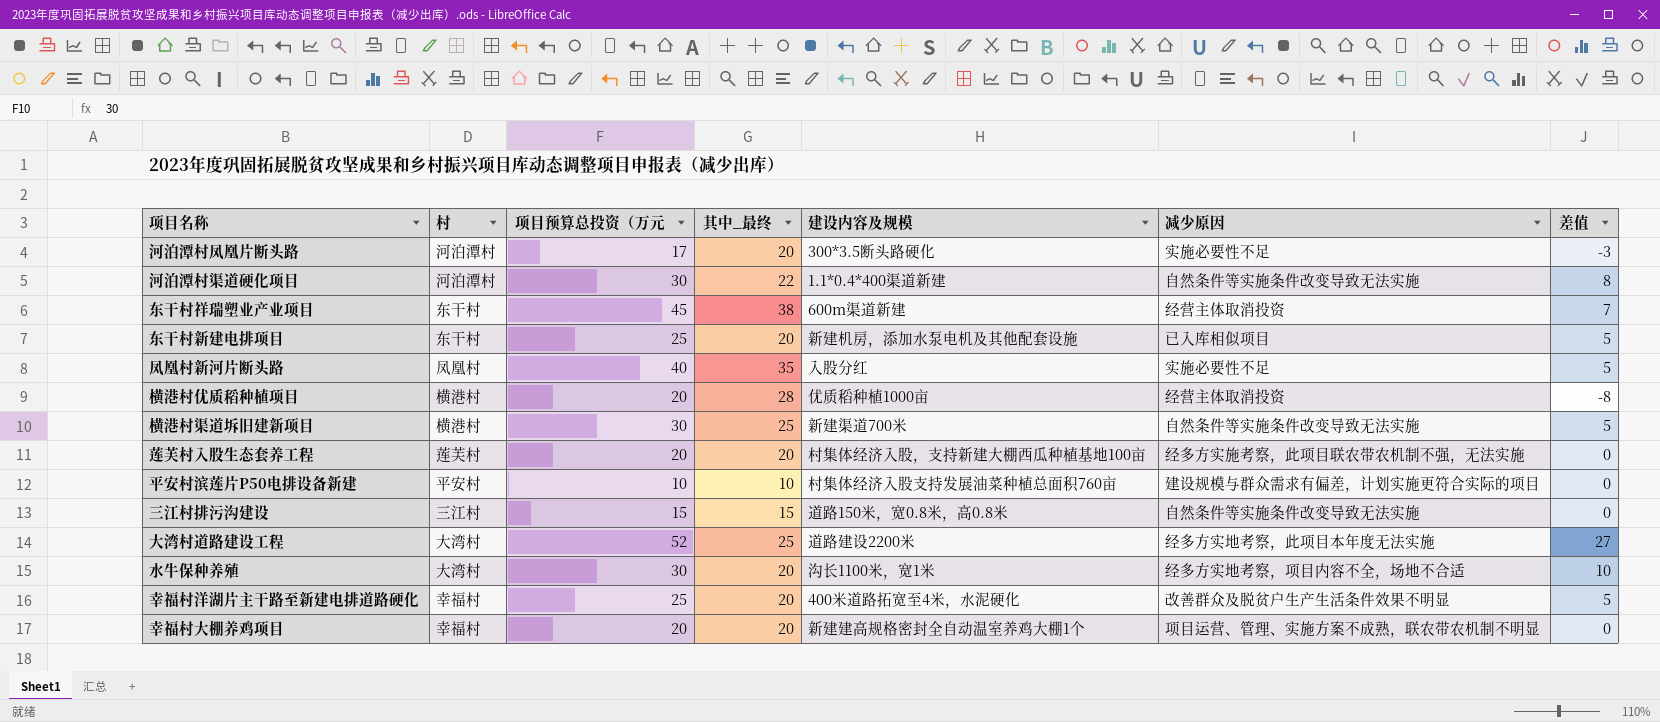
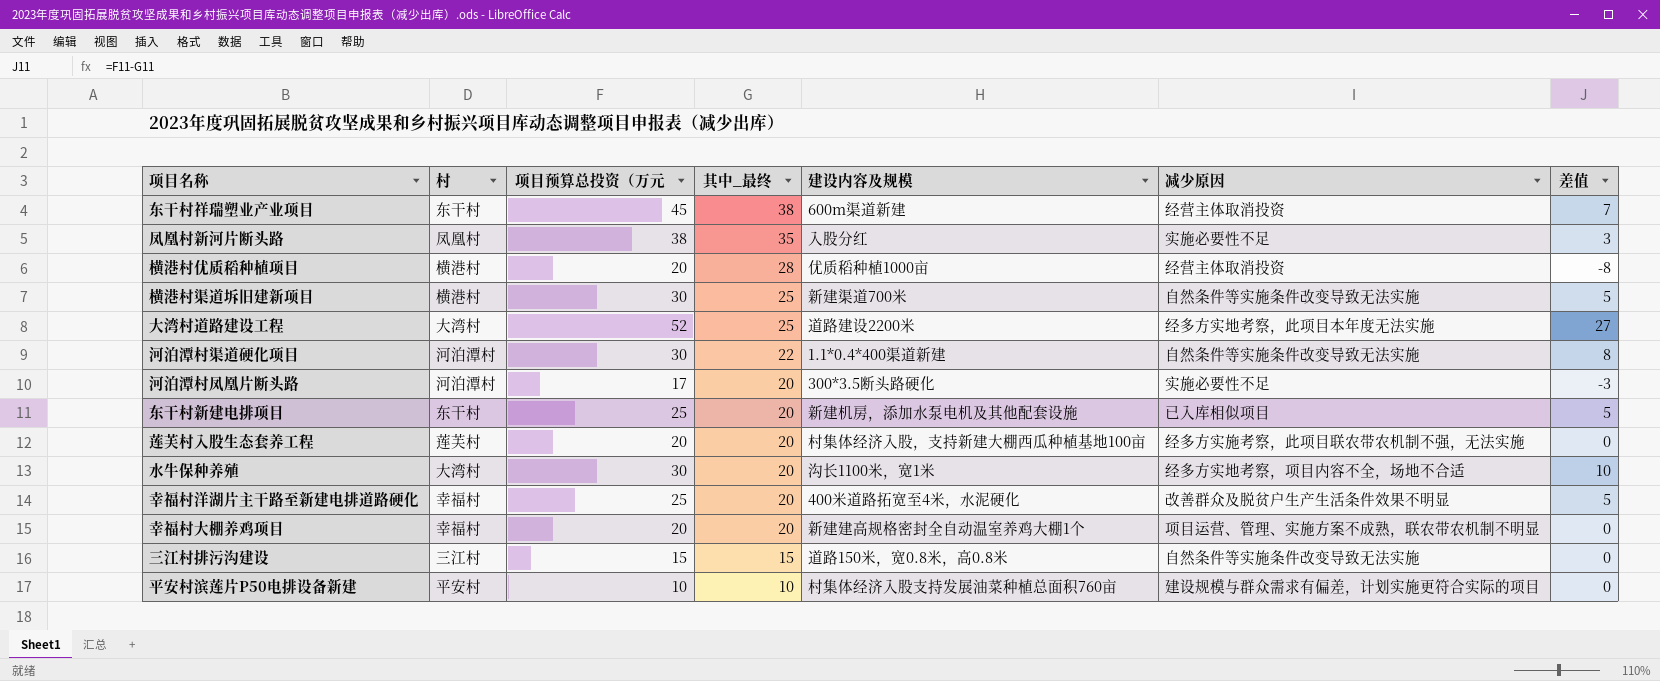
row order: none -> 其中_最终 descending
凤凰村新河片断头路 | 项目预算总投资（万元: 40 -> 38
凤凰村新河片断头路 | 差值: 5 -> 3

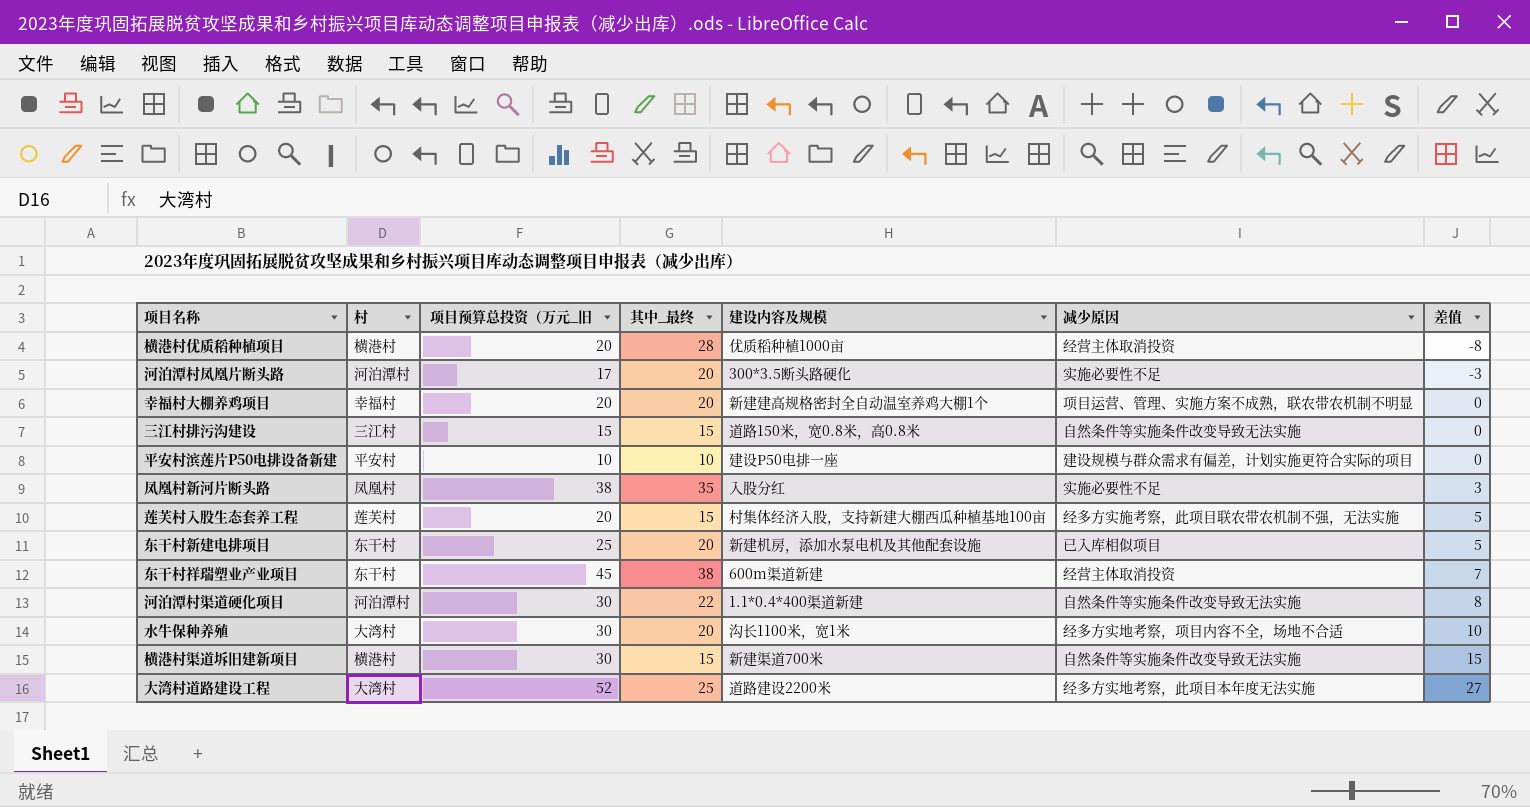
row order: 其中_最终 descending -> 差值 ascending
column name: 项目预算总投资（万元 -> 项目预算总投资（万元_旧
row 幸福村洋湖片主干路至新建电排道路硬化: 幸福村 | 25 | 20 | 400米道路拓宽至4米，水泥硬化 | 改善群众及脱贫户生产生活条件效果不明显 | 5 -> none
平安村滨莲片P50电排设备新建 | 建设内容及规模: 村集体经济入股支持发展油菜种植总面积760亩 -> 建设P50电排一座
莲芙村入股生态套养工程 | 其中_最终: 20 -> 15
莲芙村入股生态套养工程 | 差值: 0 -> 5
横港村渠道坼旧建新项目 | 其中_最终: 25 -> 15
横港村渠道坼旧建新项目 | 差值: 5 -> 15

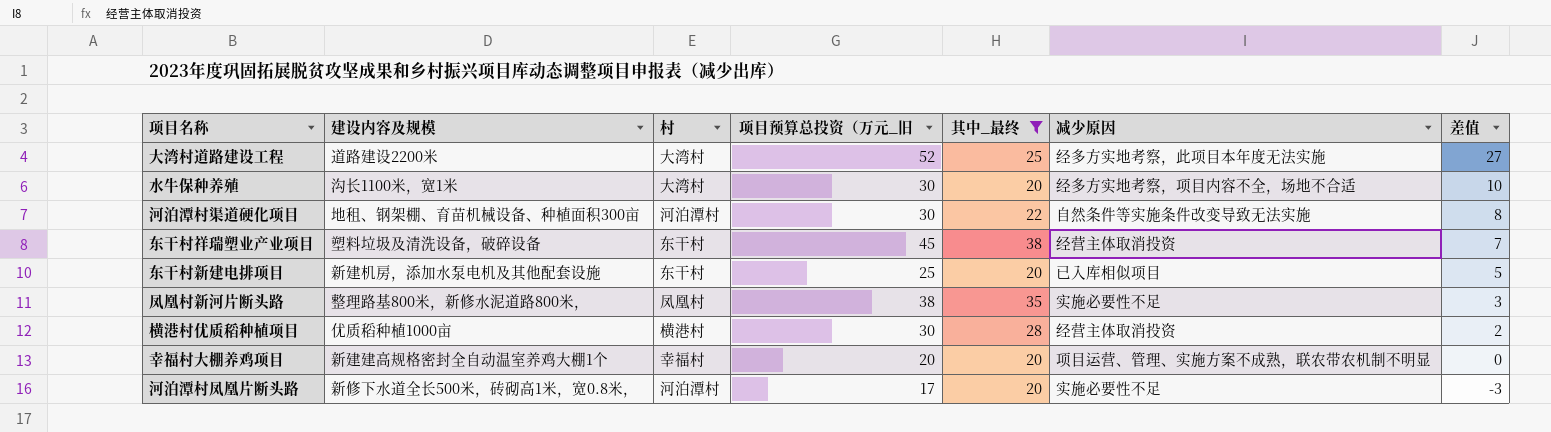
filter: none -> 其中_最终 >= 20
row order: 差值 ascending -> 差值 descending
column 建设内容及规模 | position: 5 -> 2
河泊潭村渠道硬化项目 | 建设内容及规模: 1.1*0.4*400渠道新建 -> 地租、钢架棚、育苗机械设备、种植面积300亩
东干村祥瑞塑业产业项目 | 建设内容及规模: 600m渠道新建 -> 塑料垃圾及清洗设备，破碎设备
凤凰村新河片断头路 | 建设内容及规模: 入股分红 -> 整理路基800米，新修水泥道路800米，
横港村优质稻种植项目 | 项目预算总投资（万元_旧: 20 -> 30
横港村优质稻种植项目 | 差值: -8 -> 2
河泊潭村凤凰片断头路 | 建设内容及规模: 300*3.5断头路硬化 -> 新修下水道全长500米，砖砌高1米，宽0.8米，

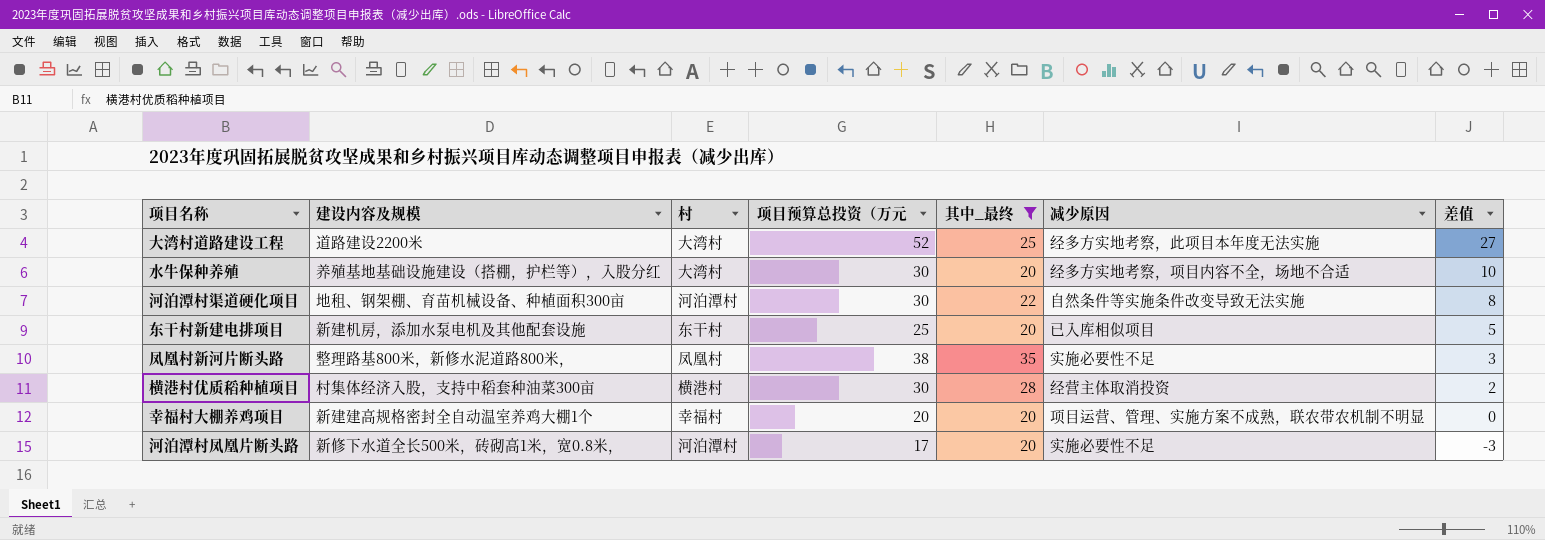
column name: 项目预算总投资（万元_旧 -> 项目预算总投资（万元
row 东干村祥瑞塑业产业项目: 塑料垃圾及清洗设备，破碎设备 | 东干村 | 45 | 38 | 经营主体取消投资 | 7 -> none
水牛保种养殖 | 建设内容及规模: 沟长1100米，宽1米 -> 养殖基地基础设施建设（搭棚，护栏等），入股分红
横港村优质稻种植项目 | 建设内容及规模: 优质稻种植1000亩 -> 村集体经济入股，支持中稻套种油菜300亩

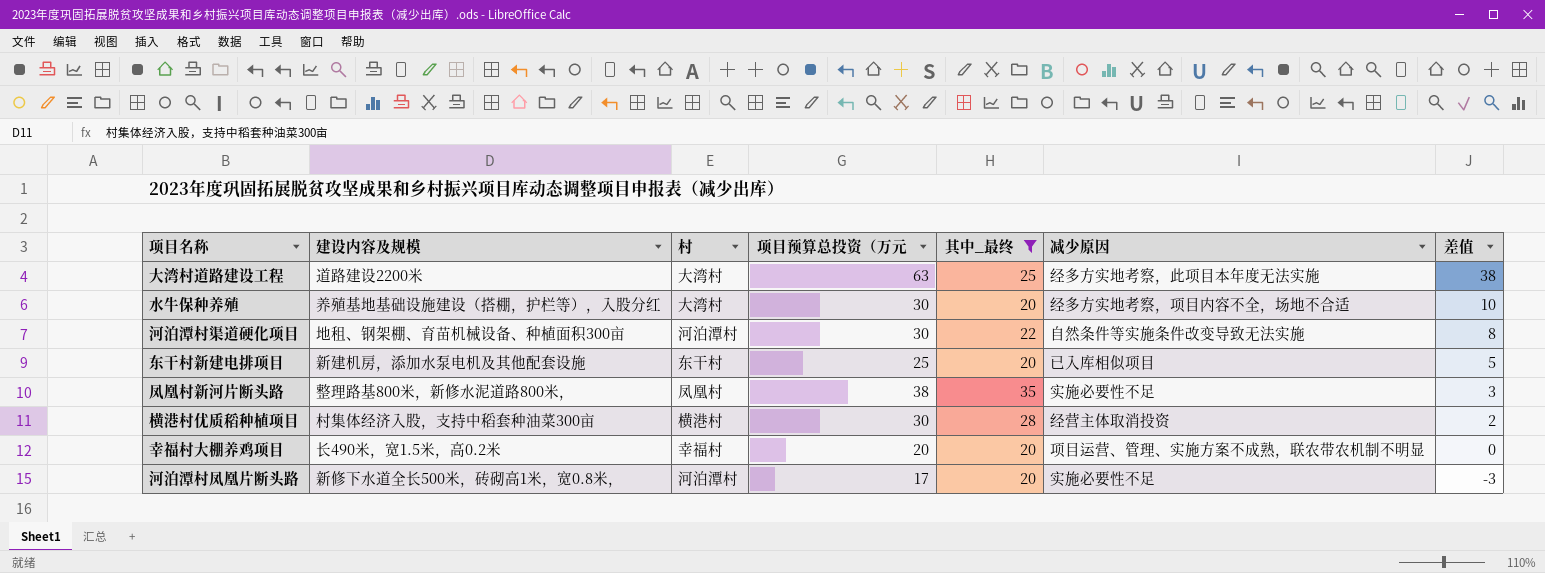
大湾村道路建设工程 | 项目预算总投资（万元: 52 -> 63
大湾村道路建设工程 | 差值: 27 -> 38
幸福村大棚养鸡项目 | 建设内容及规模: 新建建高规格密封全自动温室养鸡大棚1个 -> 长490米，宽1.5米，高0.2米

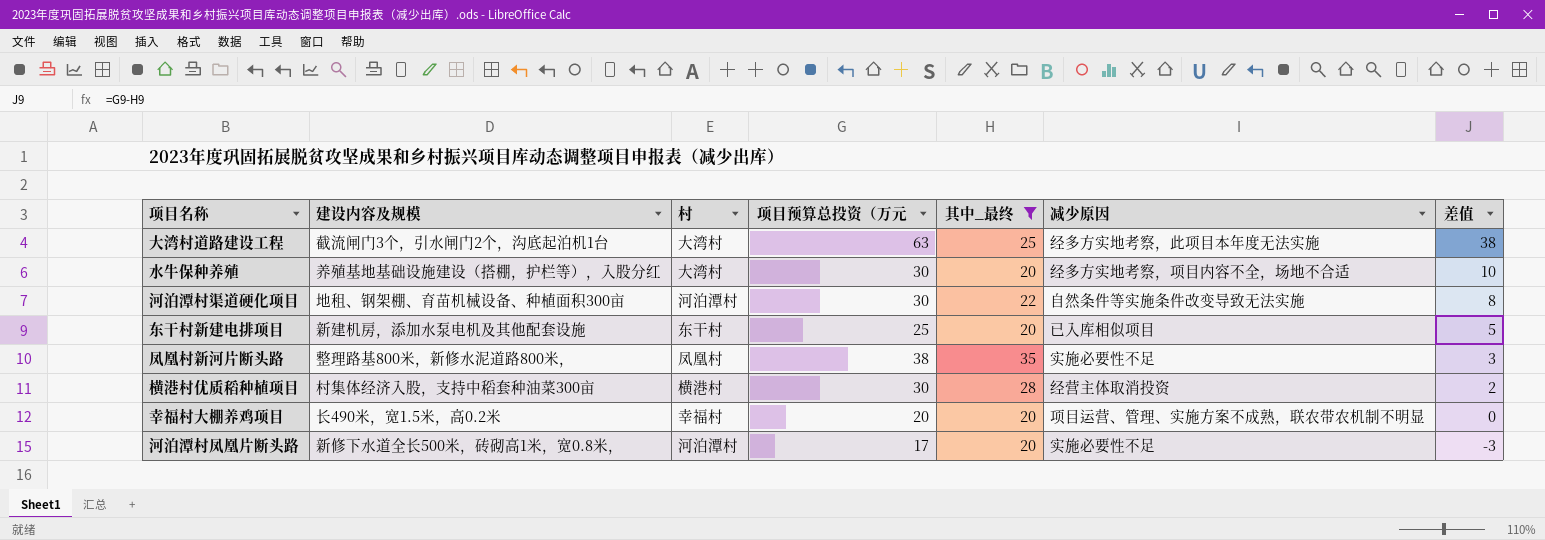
大湾村道路建设工程 | 建设内容及规模: 道路建设2200米 -> 截流闸门3个，引水闸门2个，沟底起泊机1台

